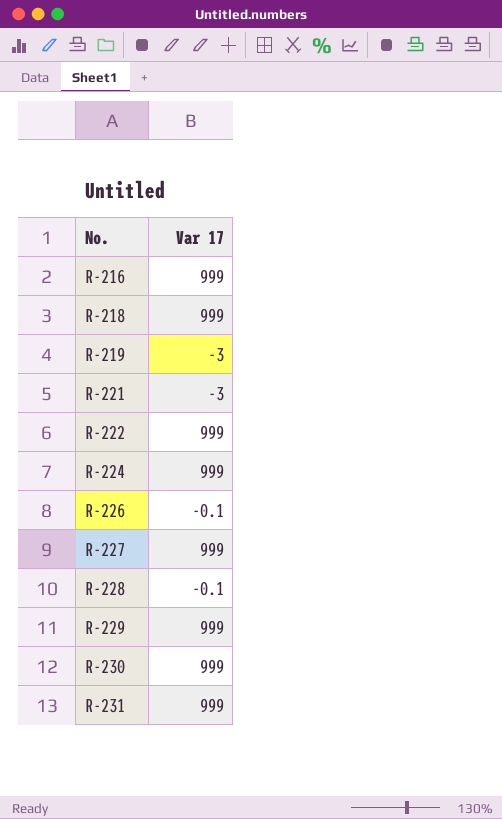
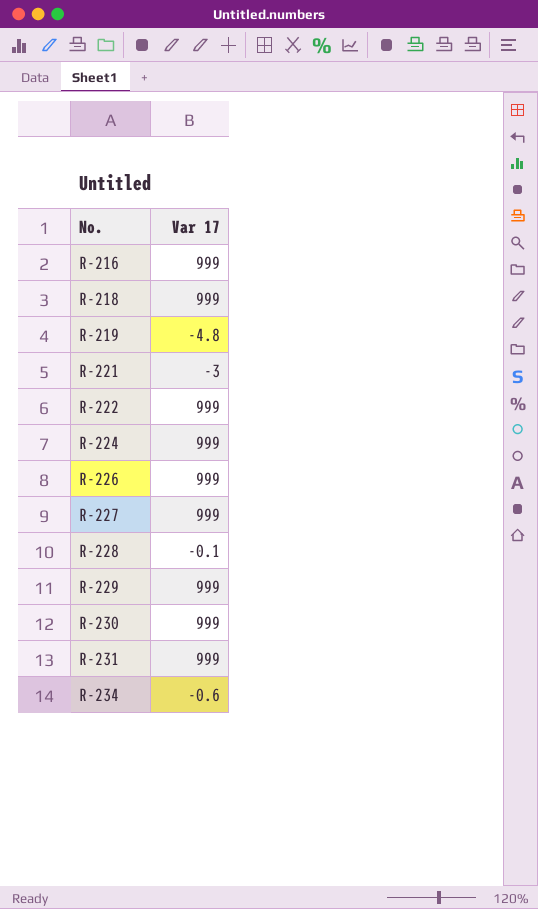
R-219 | Var 17: -3 -> -4.8
R-226 | Var 17: -0.1 -> 999
row R-234: none -> -0.6

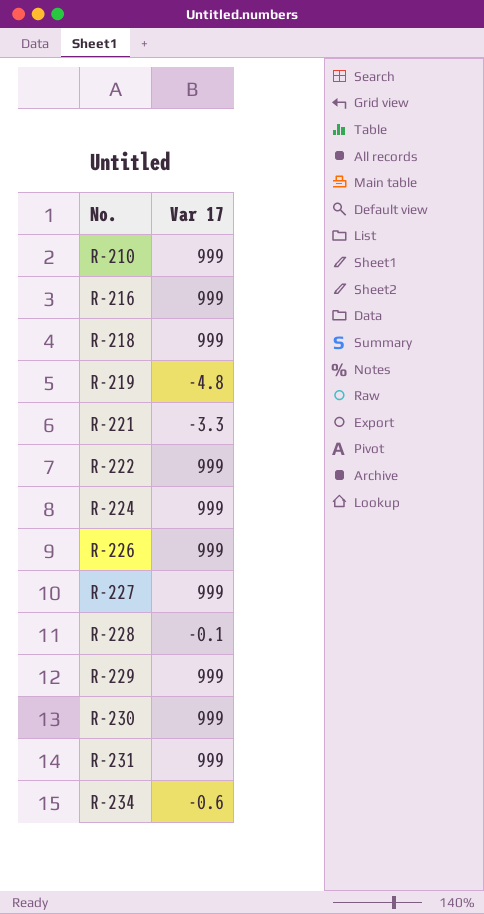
row R-210: none -> 999
R-221 | Var 17: -3 -> -3.3

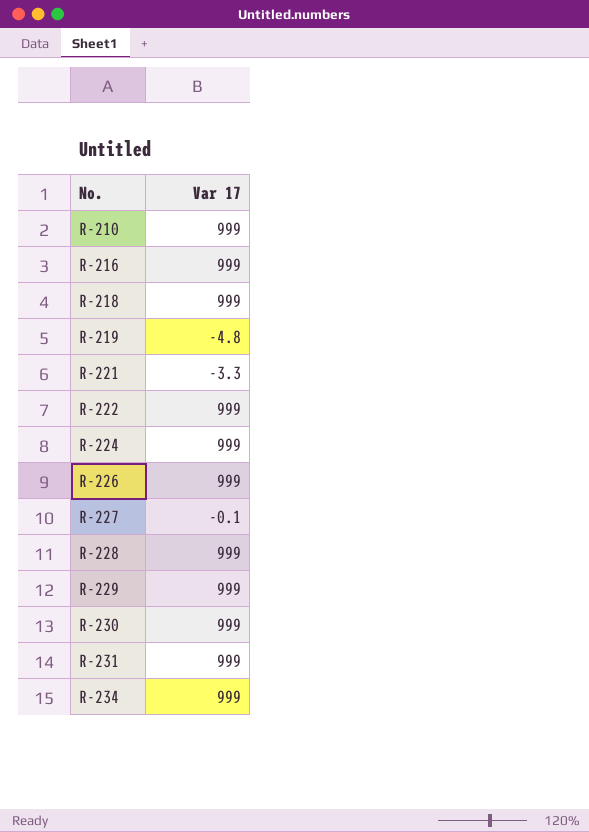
R-227 | Var 17: 999 -> -0.1
R-228 | Var 17: -0.1 -> 999
R-234 | Var 17: -0.6 -> 999

